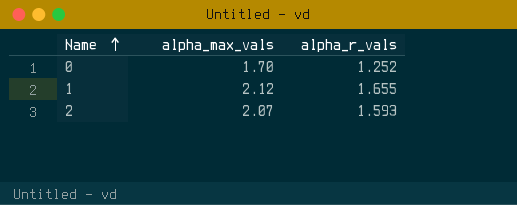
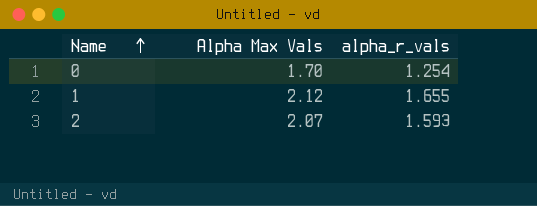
column name: alpha_max_vals -> Alpha Max Vals
0 | alpha_r_vals: 1.252 -> 1.254

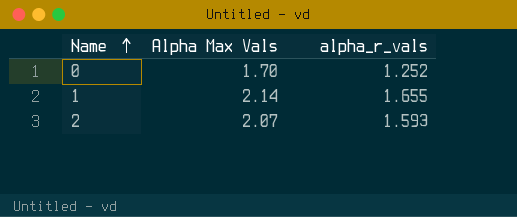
0 | alpha_r_vals: 1.254 -> 1.252
1 | Alpha Max Vals: 2.12 -> 2.14

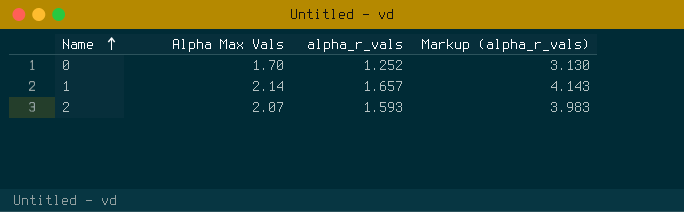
column Markup (alpha_r_vals) | formula: none -> [alpha_r_vals] * 2.5
1 | alpha_r_vals: 1.655 -> 1.657

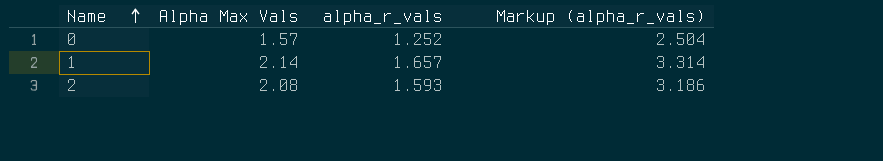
column Markup (alpha_r_vals) | formula: [alpha_r_vals] * 2.5 -> [alpha_r_vals] * 2
0 | Alpha Max Vals: 1.70 -> 1.57
2 | Alpha Max Vals: 2.07 -> 2.08

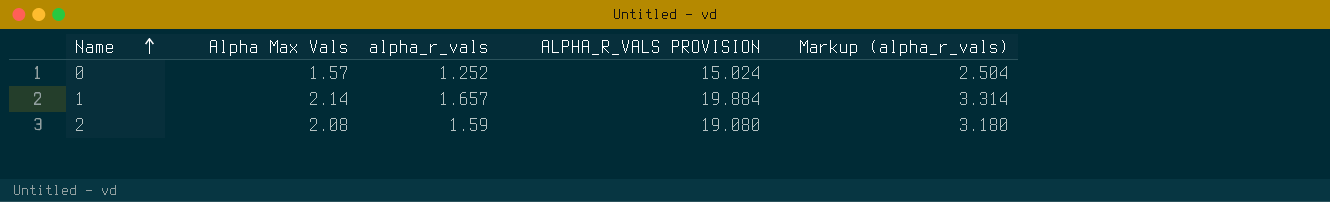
column ALPHA_R_VALS PROVISION | formula: none -> [alpha_r_vals] * 12
2 | alpha_r_vals: 1.593 -> 1.59
2 | Markup (alpha_r_vals): 3.186 -> 3.180

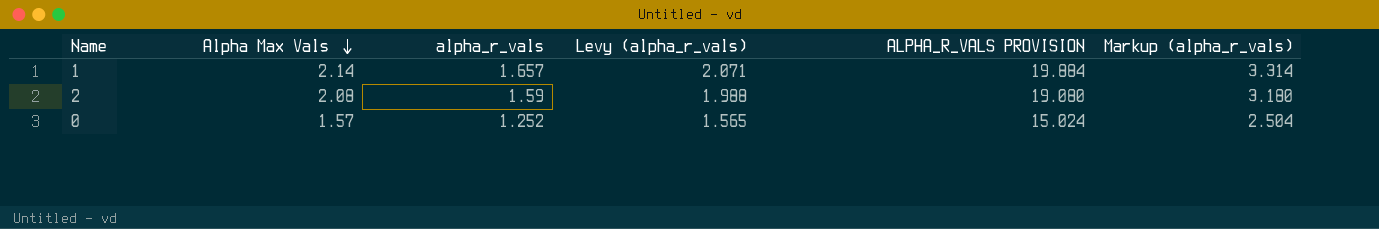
row order: Name ascending -> Alpha Max Vals descending
column Levy (alpha_r_vals) | formula: none -> [alpha_r_vals] * 1.25

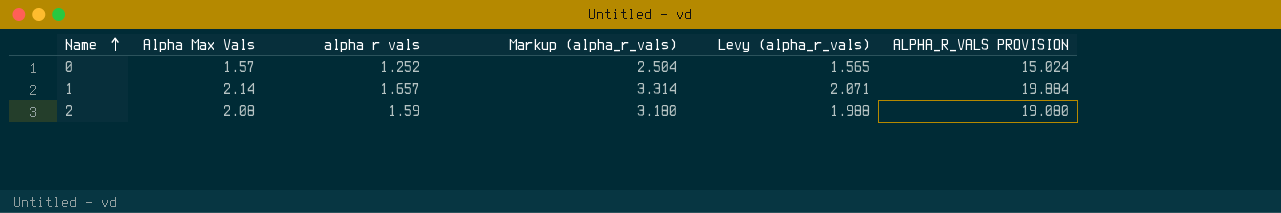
row order: Alpha Max Vals descending -> Name ascending
column name: alpha_r_vals -> alpha r vals
column Markup (alpha_r_vals) | position: 6 -> 4

